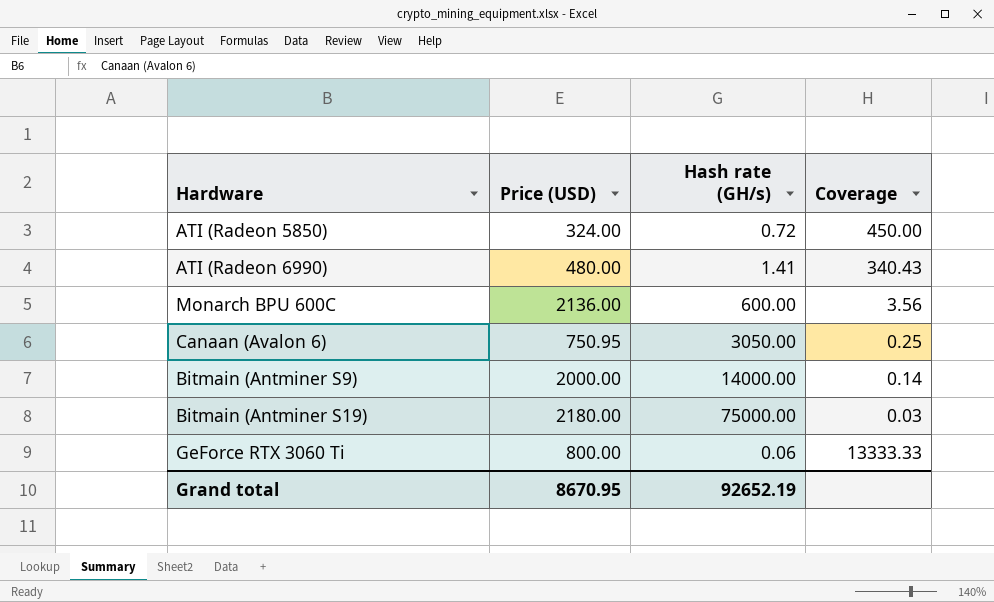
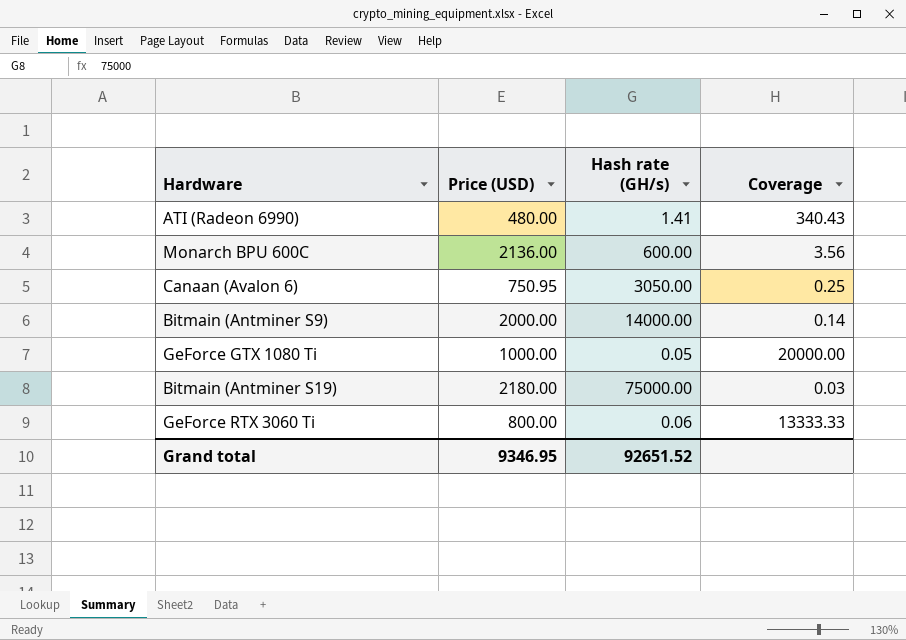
row ATI (Radeon 5850): 324.00 | 0.72 | 450.00 -> none
row GeForce GTX 1080 Ti: none -> 1000.00 | 0.05 | 20000.00
Grand total | Price (USD): 8670.95 -> 9346.95
Grand total | Hash rate (GH/s): 92652.19 -> 92651.52

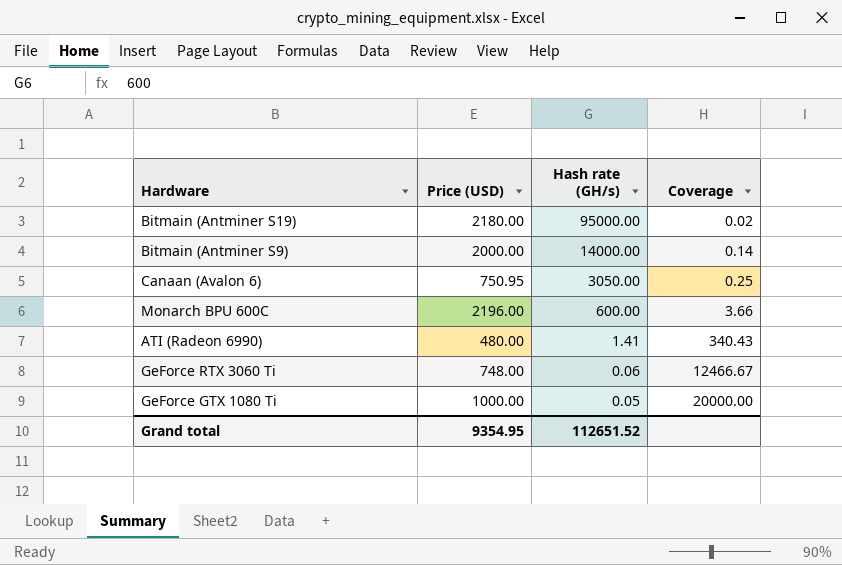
row order: none -> Hash rate (GH/s) descending
Bitmain (Antminer S19) | Hash rate (GH/s): 75000.00 -> 95000.00
Bitmain (Antminer S19) | Coverage: 0.03 -> 0.02
Monarch BPU 600C | Price (USD): 2136.00 -> 2196.00
Monarch BPU 600C | Coverage: 3.56 -> 3.66
GeForce RTX 3060 Ti | Price (USD): 800.00 -> 748.00
GeForce RTX 3060 Ti | Coverage: 13333.33 -> 12466.67
Grand total | Price (USD): 9346.95 -> 9354.95
Grand total | Hash rate (GH/s): 92651.52 -> 112651.52

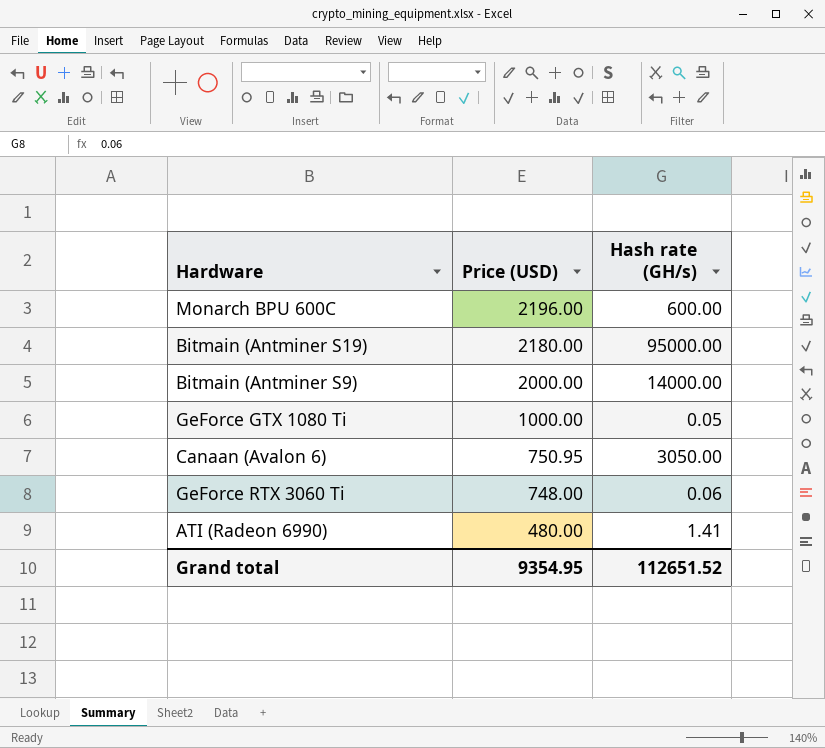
row order: Hash rate (GH/s) descending -> Price (USD) descending
column Coverage | formula: [Price (USD)] / [Hash rate (GH/s)] -> none

